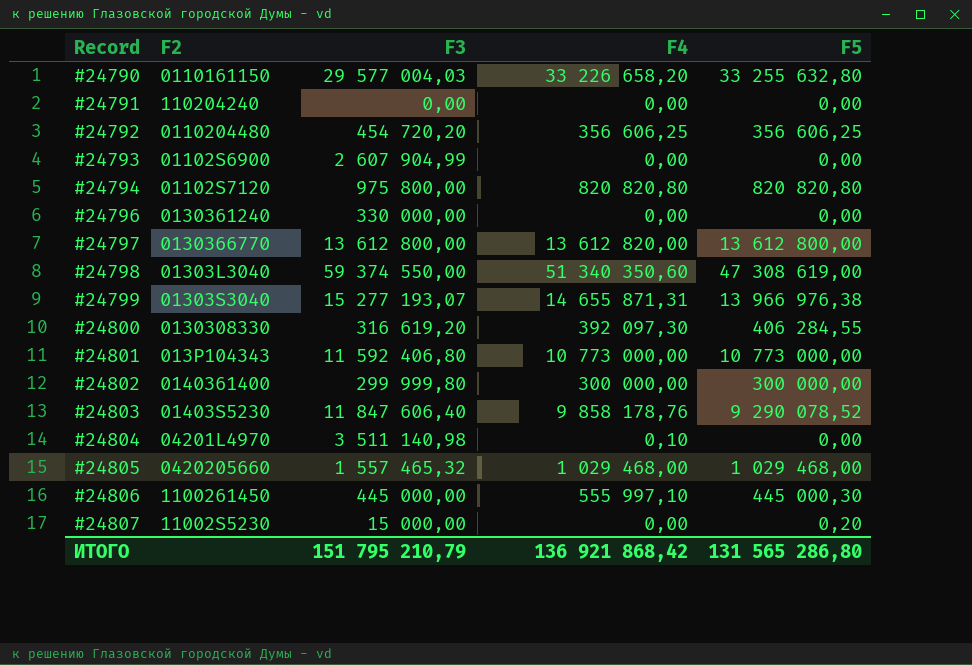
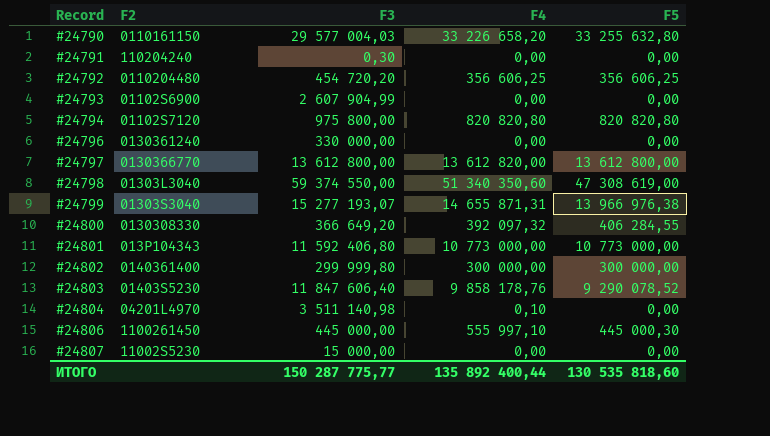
row #24805: 0420205660 | 1 557 465,32 | 1 029 468,00 | 1 029 468,00 -> none
#24791 | F3: 0,00 -> 0,30
#24800 | F3: 316 619,20 -> 366 649,20
#24800 | F4: 392 097,30 -> 392 097,32
#24807 | F5: 0,20 -> 0,00
ИТОГО | F3: 151 795 210,79 -> 150 287 775,77
ИТОГО | F4: 136 921 868,42 -> 135 892 400,44
ИТОГО | F5: 131 565 286,80 -> 130 535 818,60

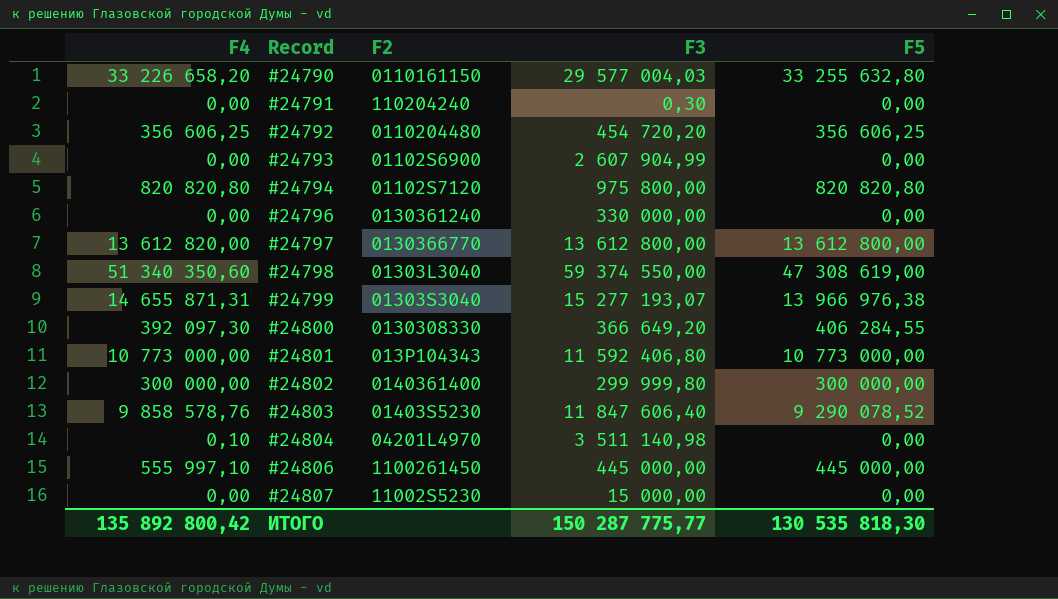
column F4 | position: 4 -> 1
#24800 | F4: 392 097,32 -> 392 097,30
#24803 | F4: 9 858 178,76 -> 9 858 578,76
#24806 | F5: 445 000,30 -> 445 000,00
ИТОГО | F4: 135 892 400,44 -> 135 892 800,42
ИТОГО | F5: 130 535 818,60 -> 130 535 818,30

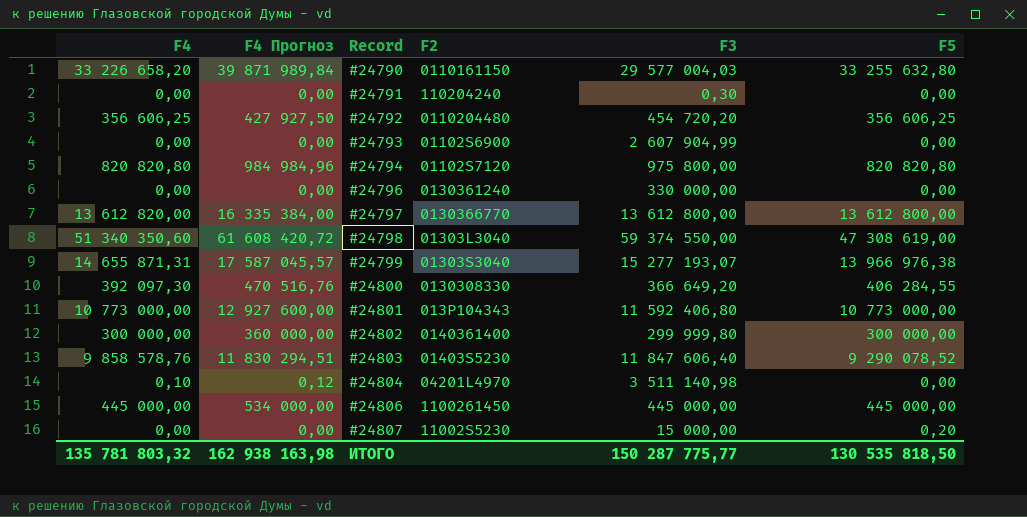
column F4 Прогноз | formula: none -> [F4] * 1,2
#24806 | F4: 555 997,10 -> 445 000,00
#24807 | F5: 0,00 -> 0,20
ИТОГО | F4: 135 892 800,42 -> 135 781 803,32
ИТОГО | F5: 130 535 818,30 -> 130 535 818,50

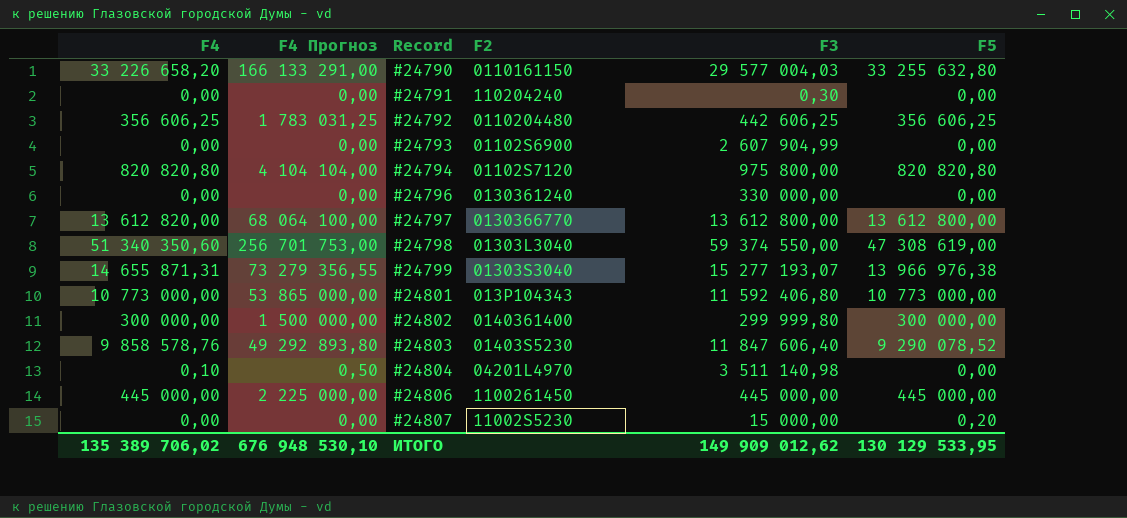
column F4 Прогноз | formula: [F4] * 1,2 -> [F4] * 5
row #24800: 392 097,30 | 470 516,76 | 0130308330 | 366 649,20 | 406 284,55 -> none
#24792 | F3: 454 720,20 -> 442 606,25
ИТОГО | F4: 135 781 803,32 -> 135 389 706,02
ИТОГО | F4 Прогноз: 162 938 163,98 -> 676 948 530,10
ИТОГО | F3: 150 287 775,77 -> 149 909 012,62
ИТОГО | F5: 130 535 818,50 -> 130 129 533,95

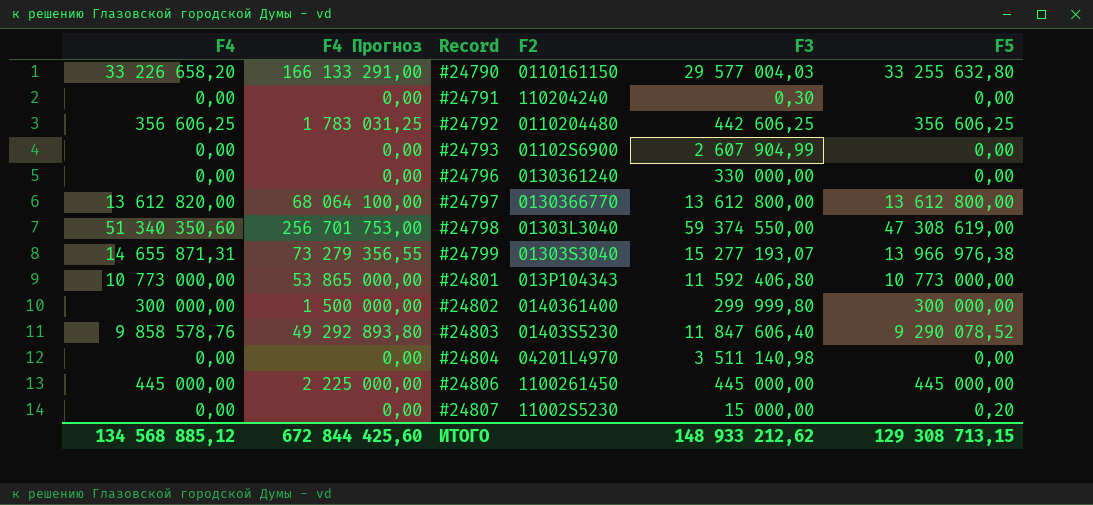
row #24794: 820 820,80 | 4 104 104,00 | 01102S7120 | 975 800,00 | 820 820,80 -> none
#24804 | F4: 0,10 -> 0,00
#24804 | F4 Прогноз: 0,50 -> 0,00
ИТОГО | F4: 135 389 706,02 -> 134 568 885,12
ИТОГО | F4 Прогноз: 676 948 530,10 -> 672 844 425,60
ИТОГО | F3: 149 909 012,62 -> 148 933 212,62
ИТОГО | F5: 130 129 533,95 -> 129 308 713,15

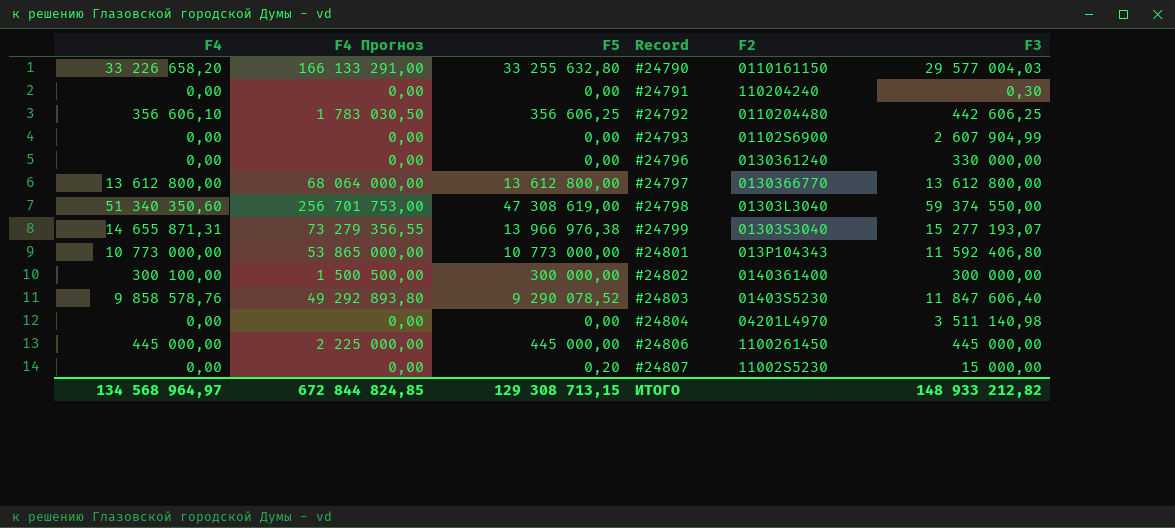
column F5 | position: 6 -> 3
#24792 | F4: 356 606,25 -> 356 606,10
#24792 | F4 Прогноз: 1 783 031,25 -> 1 783 030,50
#24797 | F4: 13 612 820,00 -> 13 612 800,00
#24797 | F4 Прогноз: 68 064 100,00 -> 68 064 000,00
#24802 | F4: 300 000,00 -> 300 100,00
#24802 | F4 Прогноз: 1 500 000,00 -> 1 500 500,00
#24802 | F3: 299 999,80 -> 300 000,00
ИТОГО | F4: 134 568 885,12 -> 134 568 964,97
ИТОГО | F4 Прогноз: 672 844 425,60 -> 672 844 824,85
ИТОГО | F3: 148 933 212,62 -> 148 933 212,82

